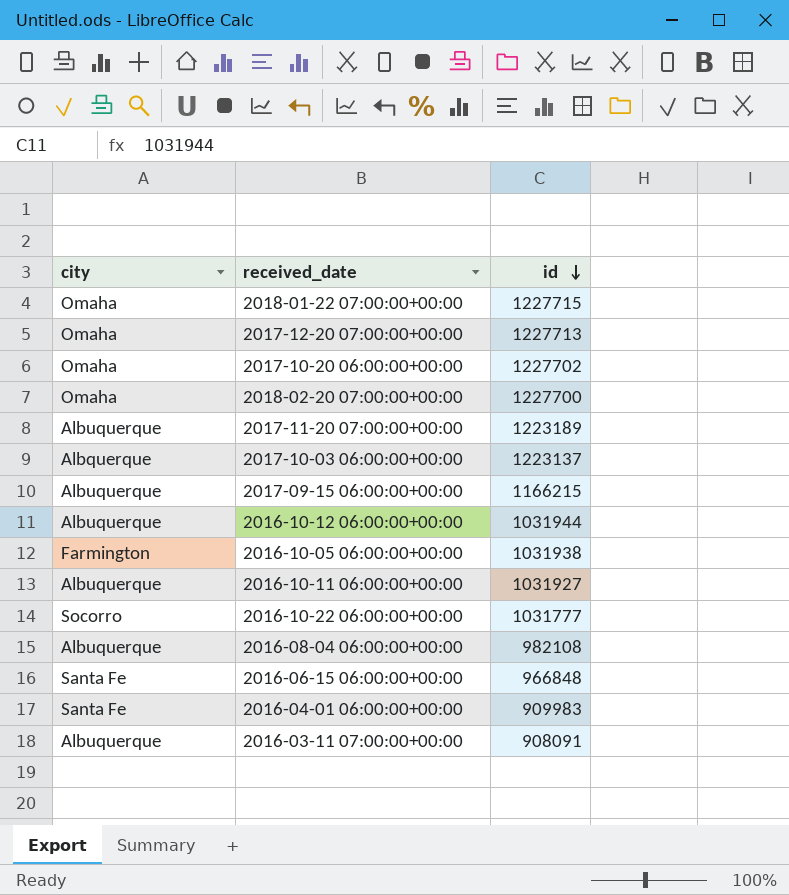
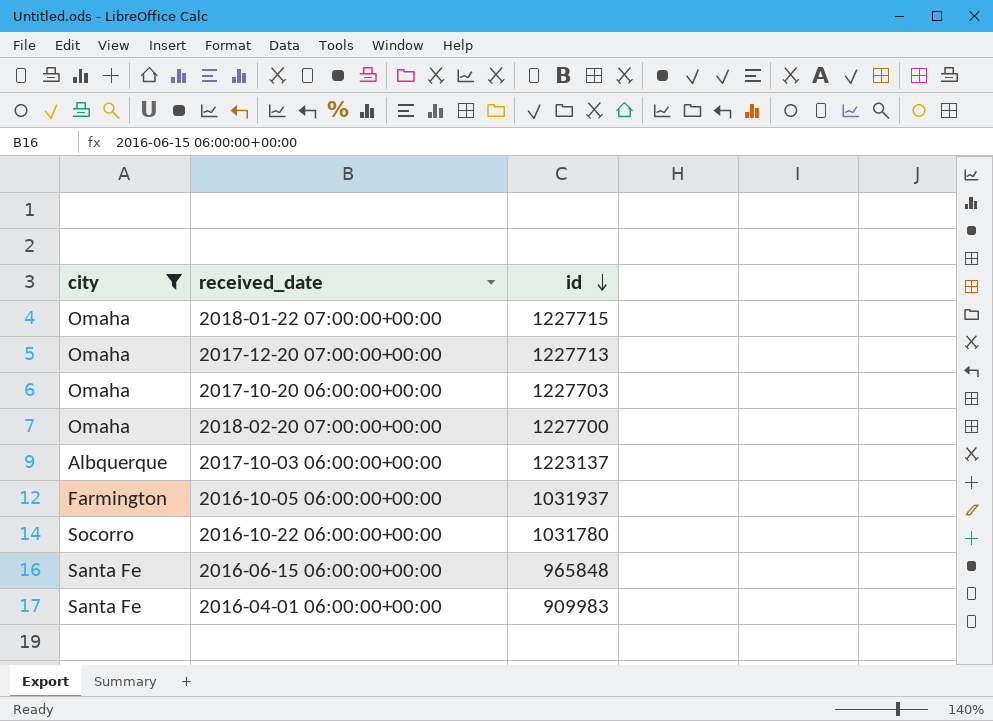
filter: none -> city != Albuquerque
2017-10-20 06:00:00+00:00 | id: 1227702 -> 1227703
2016-10-05 06:00:00+00:00 | id: 1031938 -> 1031937
2016-10-22 06:00:00+00:00 | id: 1031777 -> 1031780
2016-06-15 06:00:00+00:00 | id: 966848 -> 965848

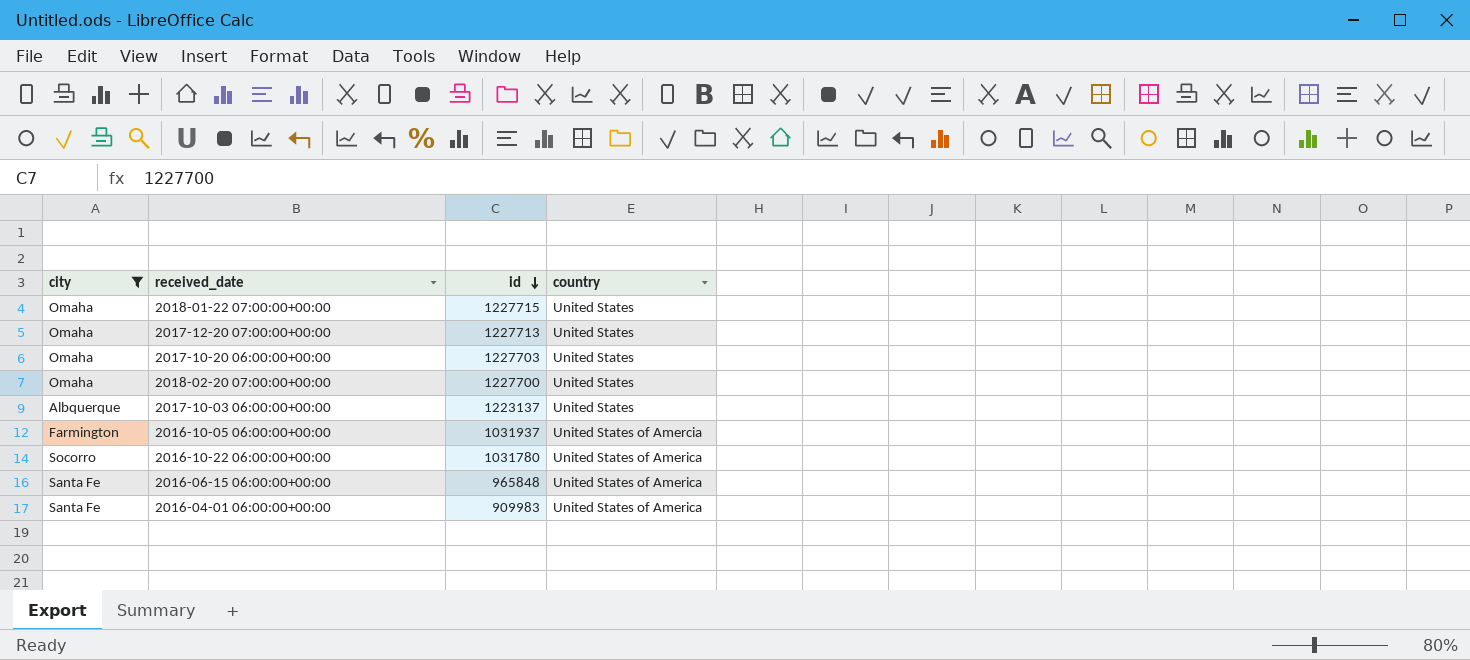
column country | position: none -> 4

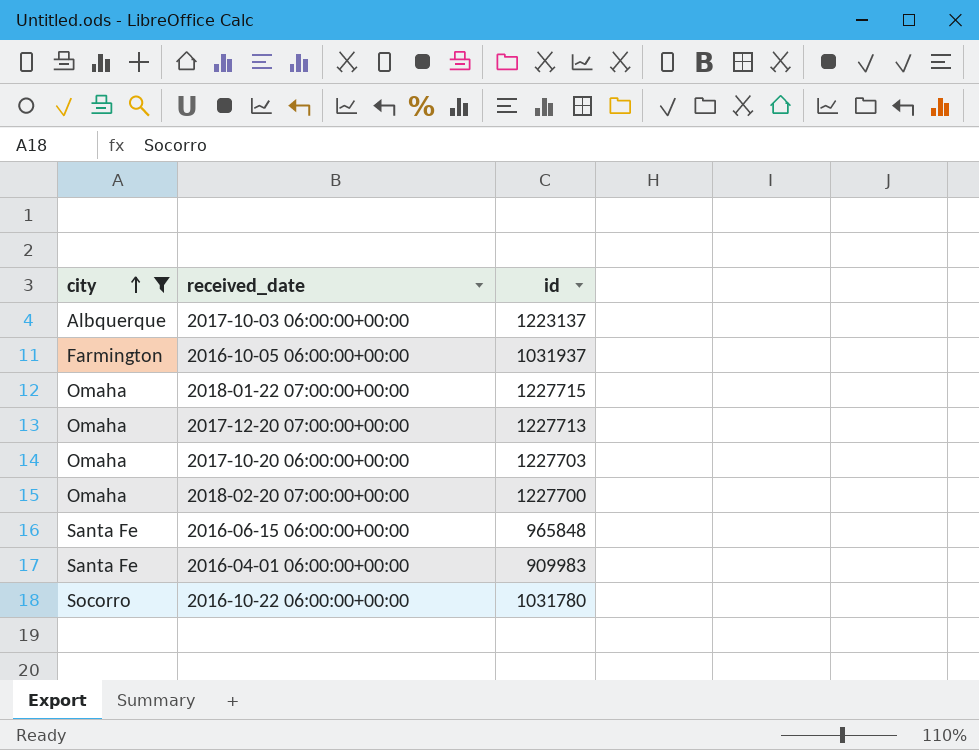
row order: id descending -> city ascending
column country | position: 4 -> none

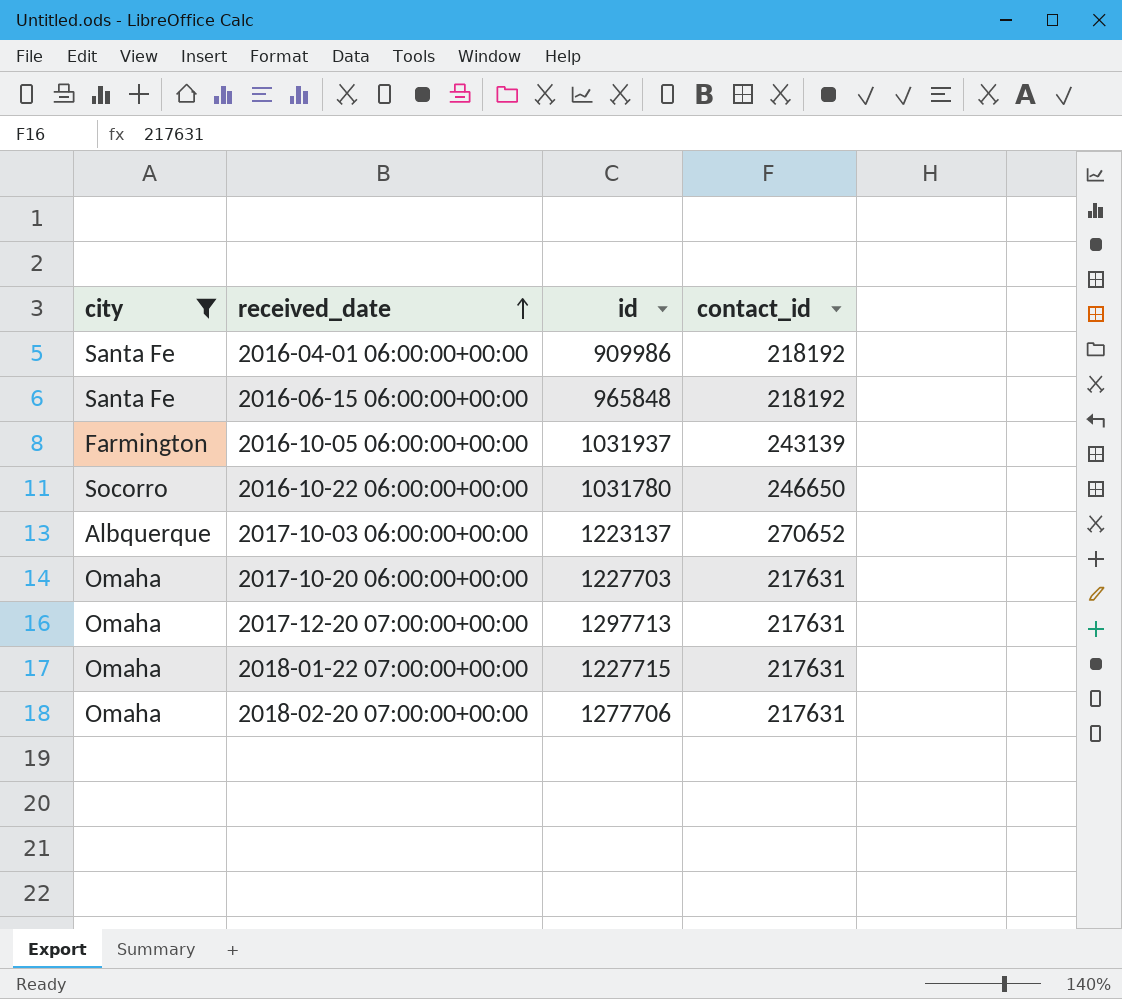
row order: city ascending -> received_date ascending
column contact_id | position: none -> 4
2016-04-01 06:00:00+00:00 | id: 909983 -> 909986
2017-12-20 07:00:00+00:00 | id: 1227713 -> 1297713
2018-02-20 07:00:00+00:00 | id: 1227700 -> 1277706

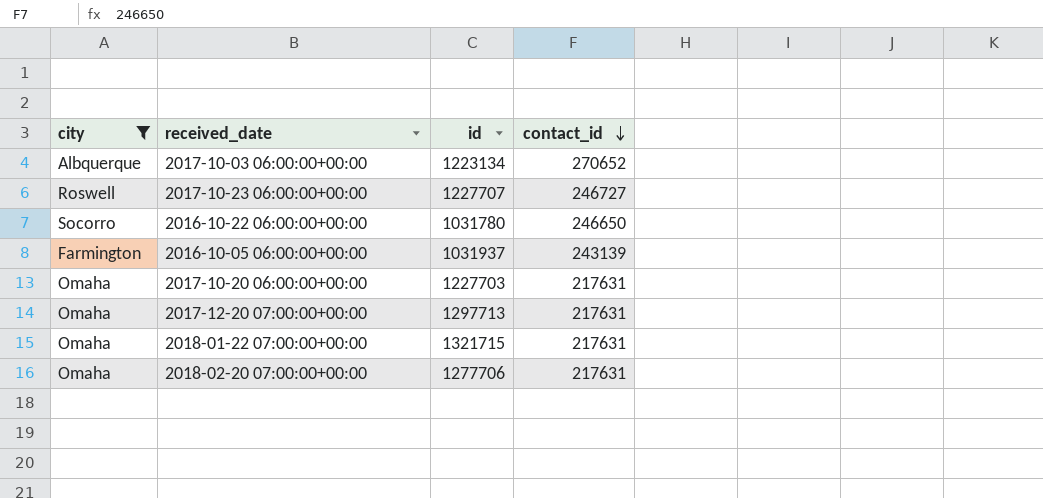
row order: received_date ascending -> contact_id descending
row 2016-04-01 06:00:00+00:00: Santa Fe | 909986 | 218192 -> none
row 2016-06-15 06:00:00+00:00: Santa Fe | 965848 | 218192 -> none
2017-10-03 06:00:00+00:00 | id: 1223137 -> 1223134
row 2017-10-23 06:00:00+00:00: none -> Roswell | 1227707 | 246727
2018-01-22 07:00:00+00:00 | id: 1227715 -> 1321715

